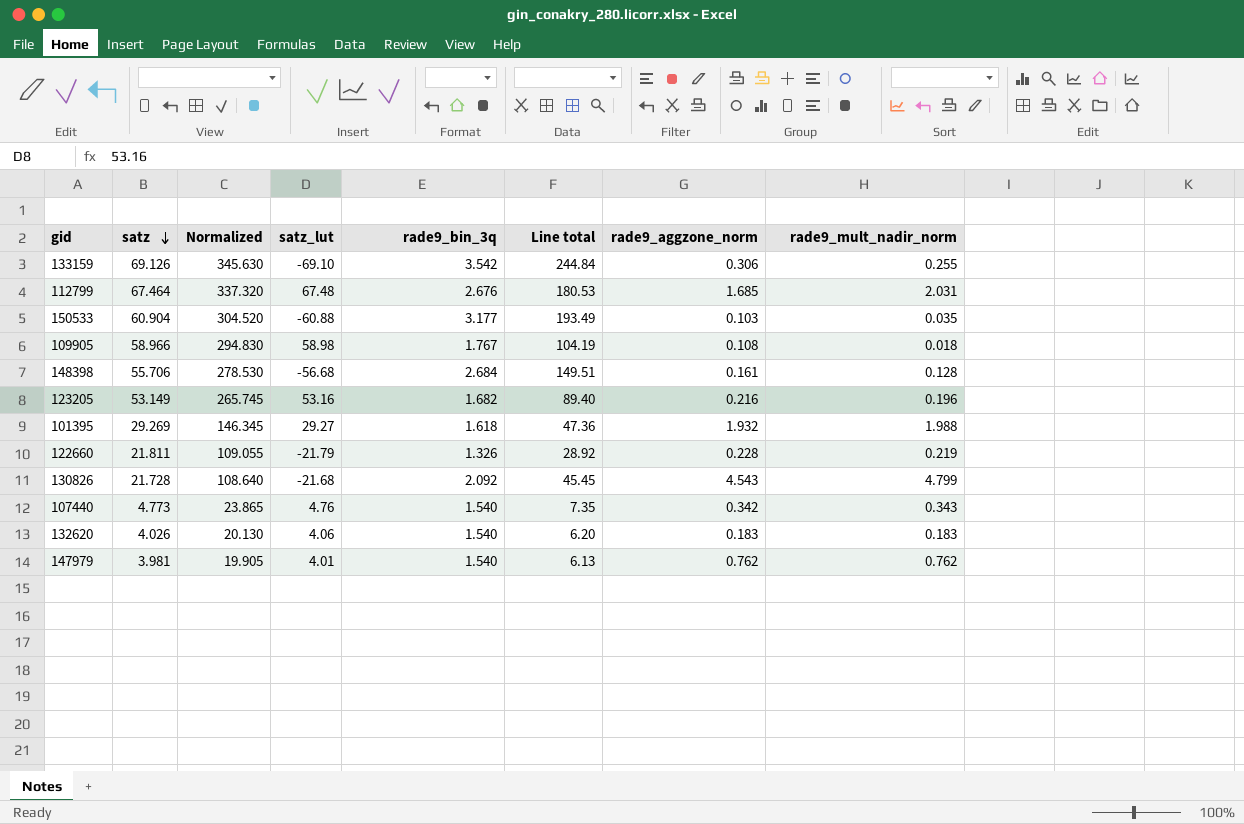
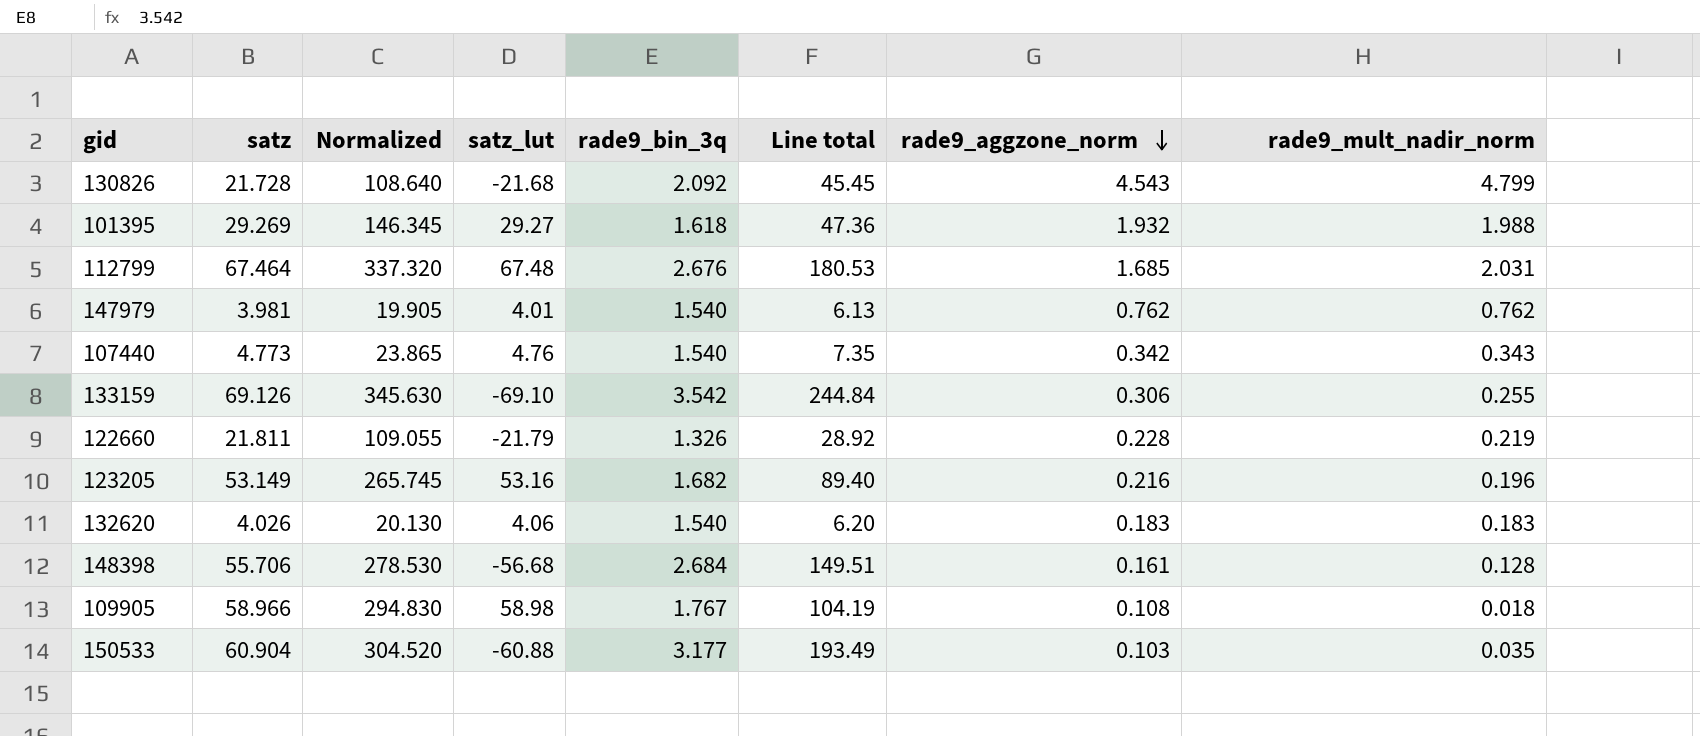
row order: satz descending -> rade9_aggzone_norm descending

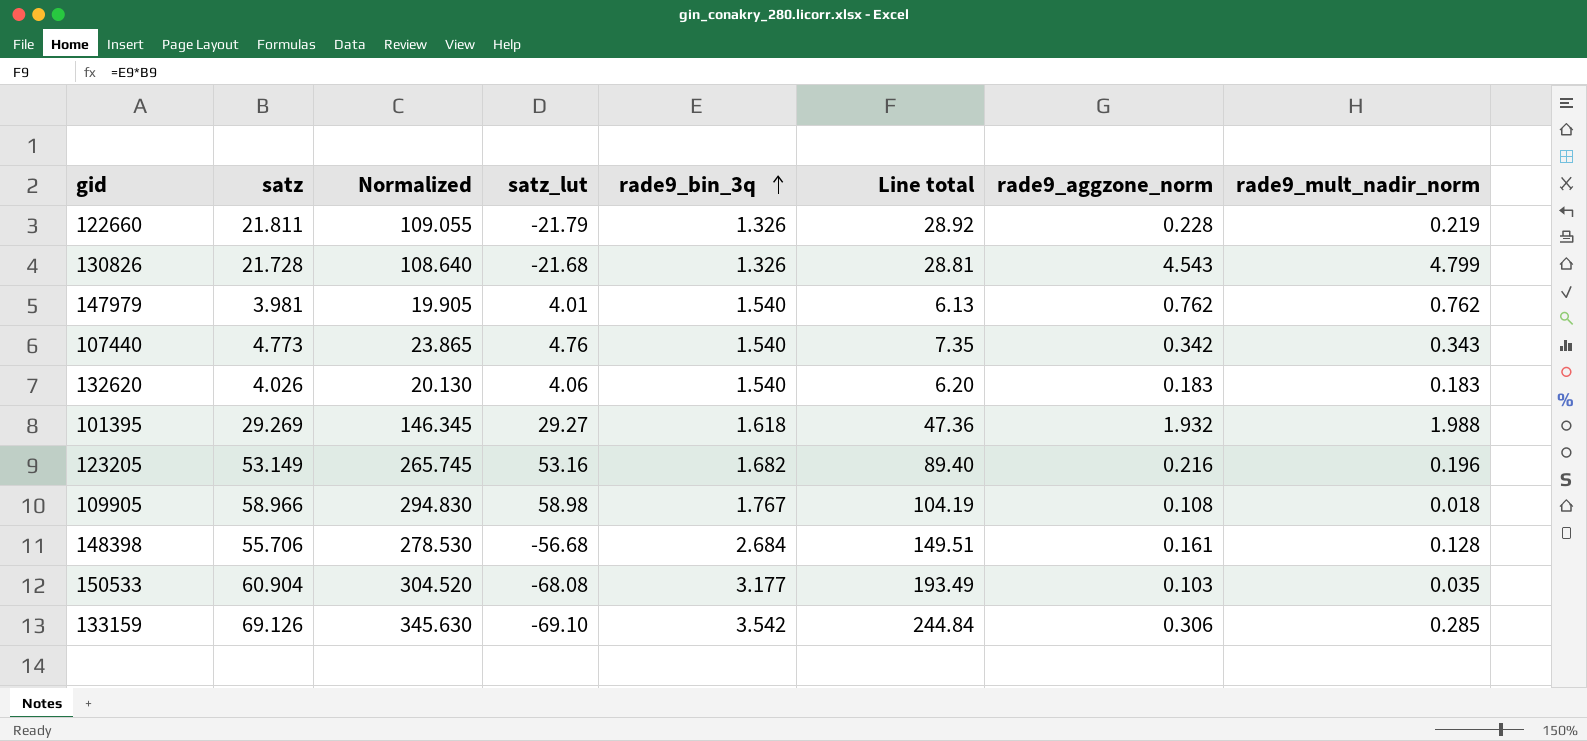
row order: rade9_aggzone_norm descending -> rade9_bin_3q ascending
row 112799: 67.464 | 337.320 | 67.48 | 2.676 | 180.53 | 1.685 | 2.031 -> none
130826 | rade9_bin_3q: 2.092 -> 1.326
130826 | Line total: 45.45 -> 28.81
150533 | satz_lut: -60.88 -> -68.08
133159 | rade9_mult_nadir_norm: 0.255 -> 0.285

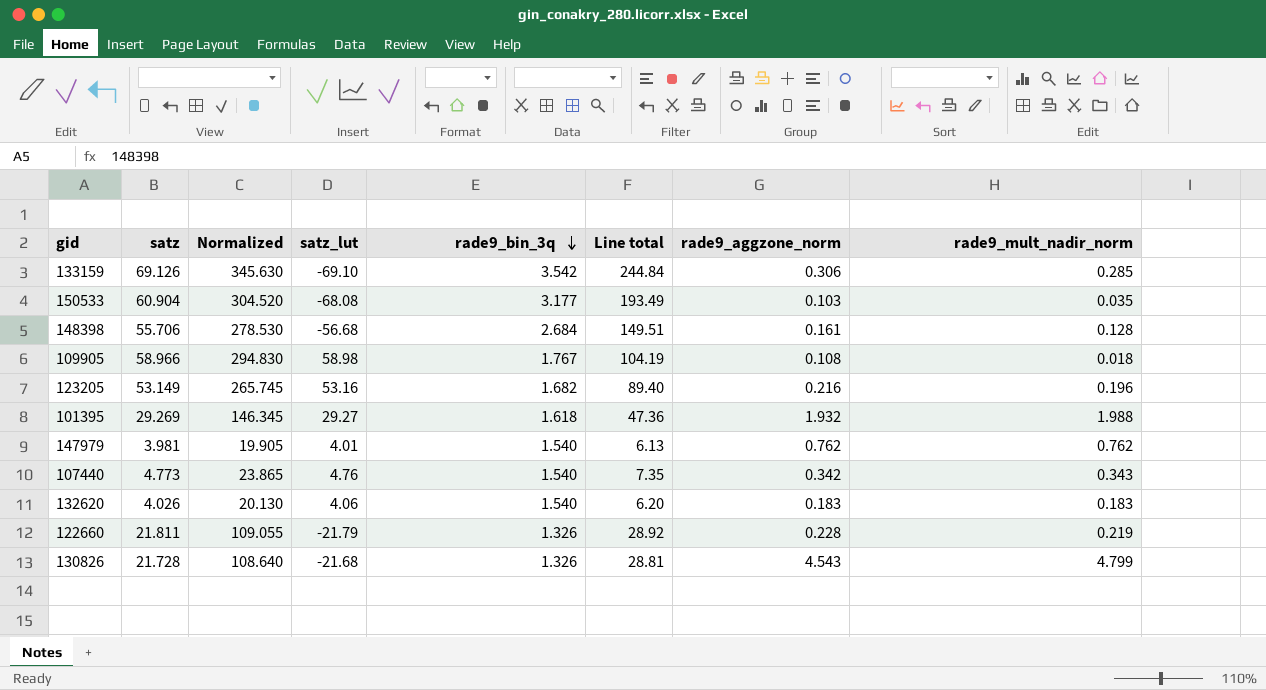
row order: rade9_bin_3q ascending -> rade9_bin_3q descending

